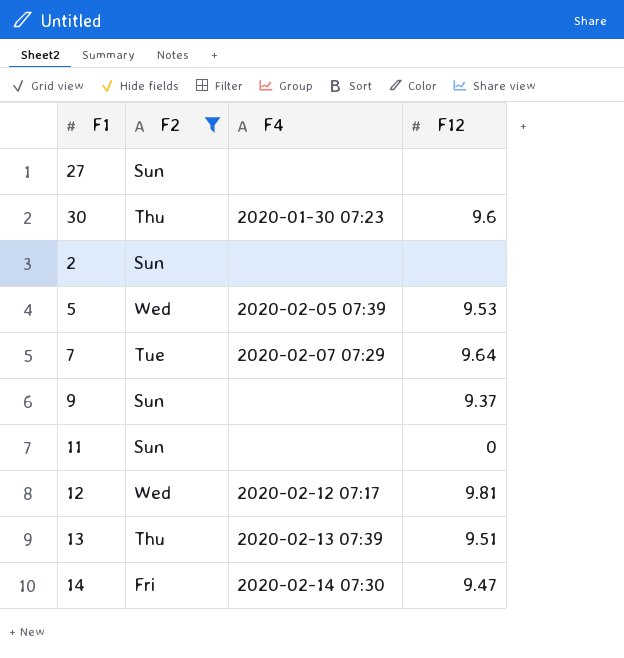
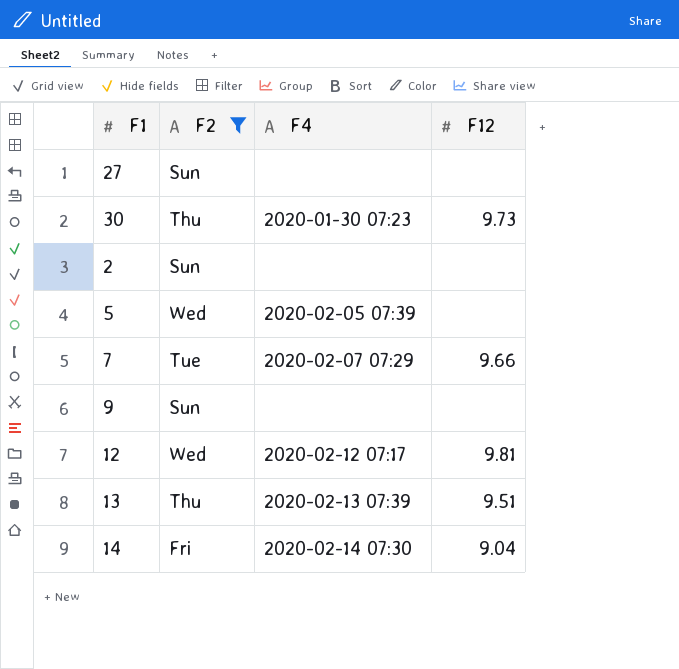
row 11: Sun | none | 0 -> none
30 | F12: 9.6 -> 9.73
5 | F12: 9.53 -> none
7 | F12: 9.64 -> 9.66
9 | F12: 9.37 -> none
14 | F12: 9.47 -> 9.04

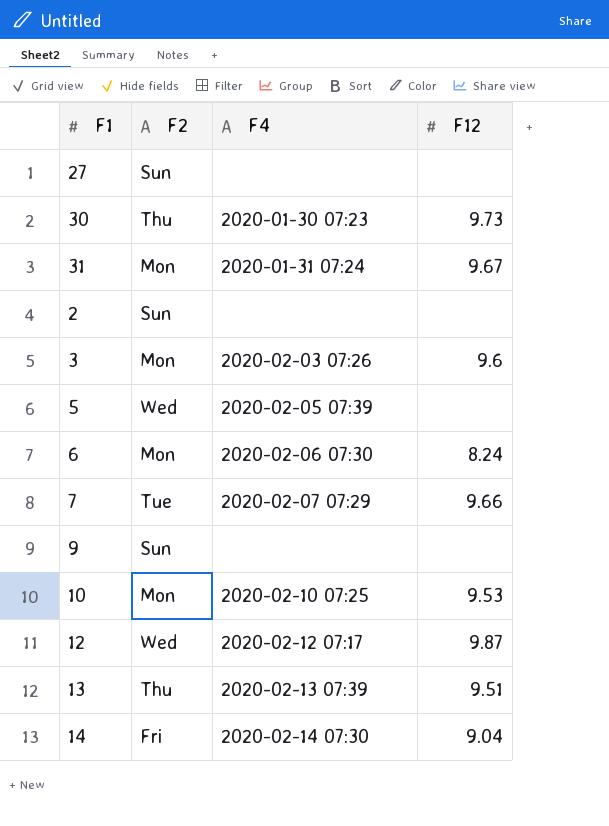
filter: F2 != Mon -> none
12 | F12: 9.81 -> 9.87

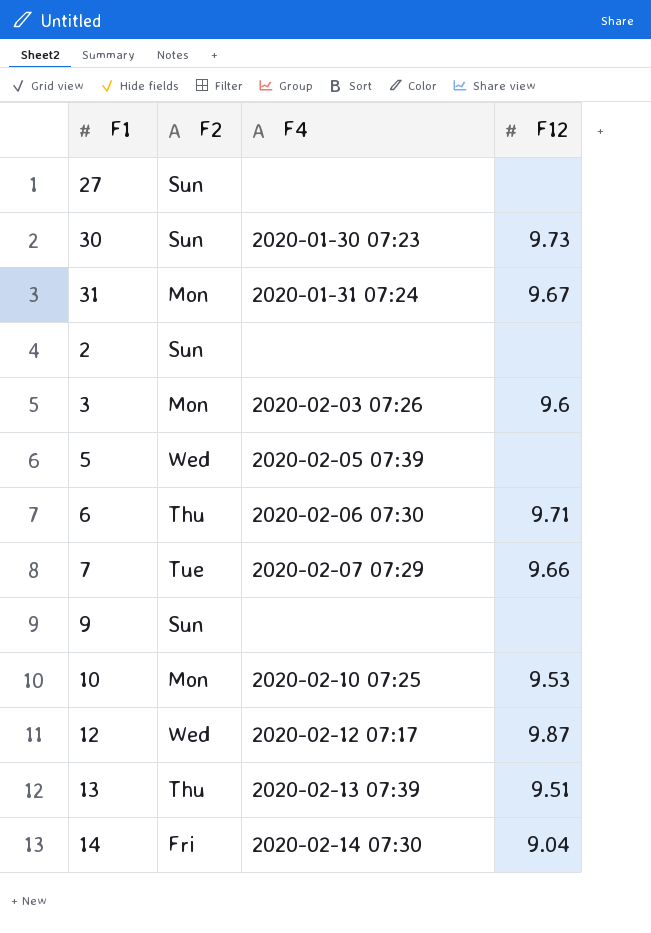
30 | F2: Thu -> Sun
6 | F2: Mon -> Thu
6 | F12: 8.24 -> 9.71

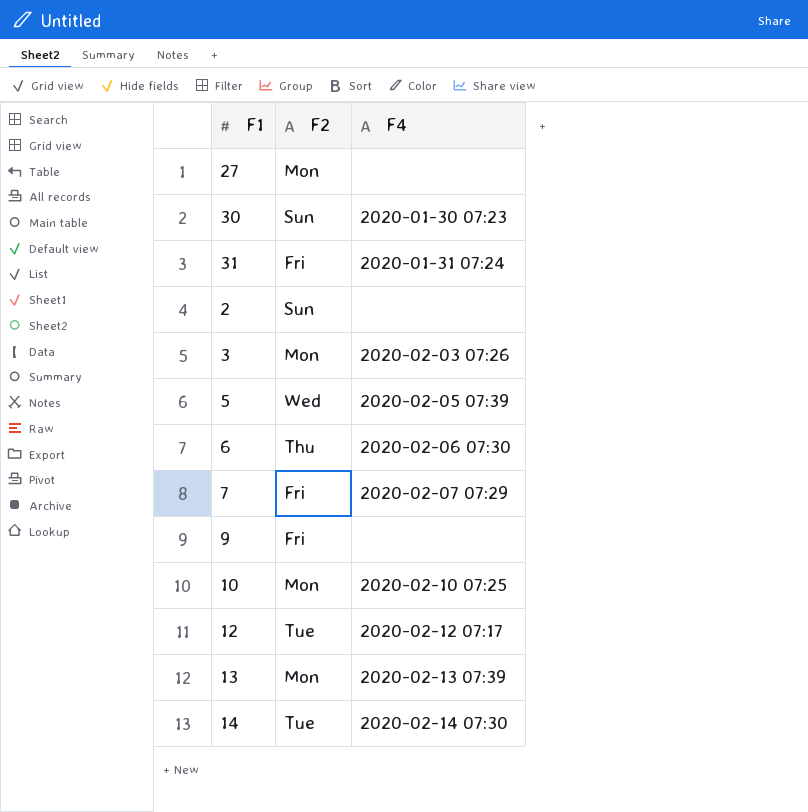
column F12 | position: 4 -> none
27 | F2: Sun -> Mon
31 | F2: Mon -> Fri
7 | F2: Tue -> Fri
9 | F2: Sun -> Fri
12 | F2: Wed -> Tue
13 | F2: Thu -> Mon
14 | F2: Fri -> Tue

